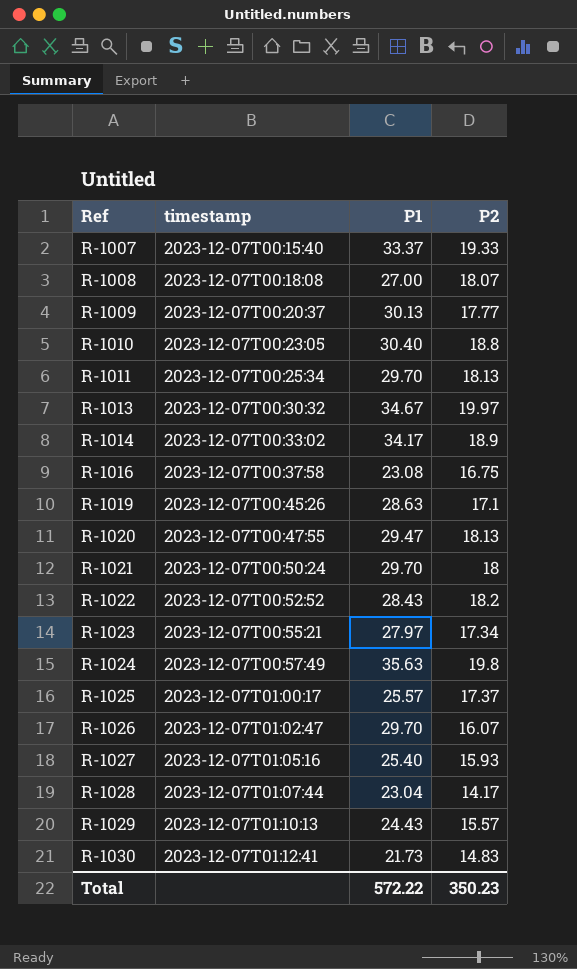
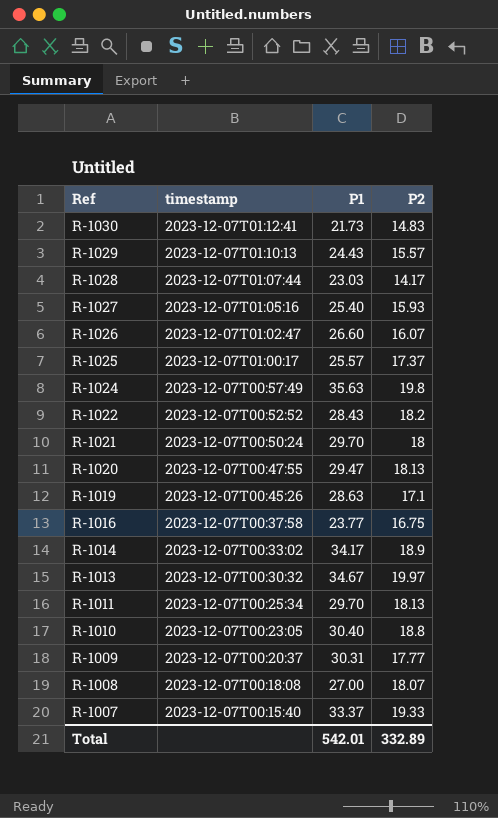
row order: Ref ascending -> Ref descending
row R-1023: 2023-12-07T00:55:21 | 27.97 | 17.34 -> none
R-1028 | P1: 23.04 -> 23.03
R-1026 | P1: 29.70 -> 26.60
R-1016 | P1: 23.08 -> 23.77
R-1009 | P1: 30.13 -> 30.31
Total | P1: 572.22 -> 542.01
Total | P2: 350.23 -> 332.89

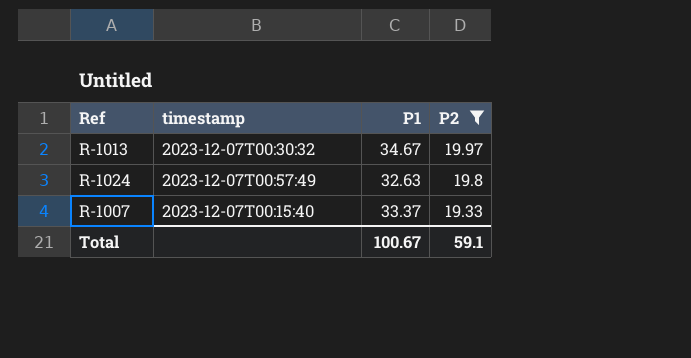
filter: none -> P2 >= 19.33
row order: Ref descending -> P2 descending
R-1024 | P1: 35.63 -> 32.63
Total | P1: 542.01 -> 100.67
Total | P2: 332.89 -> 59.1

